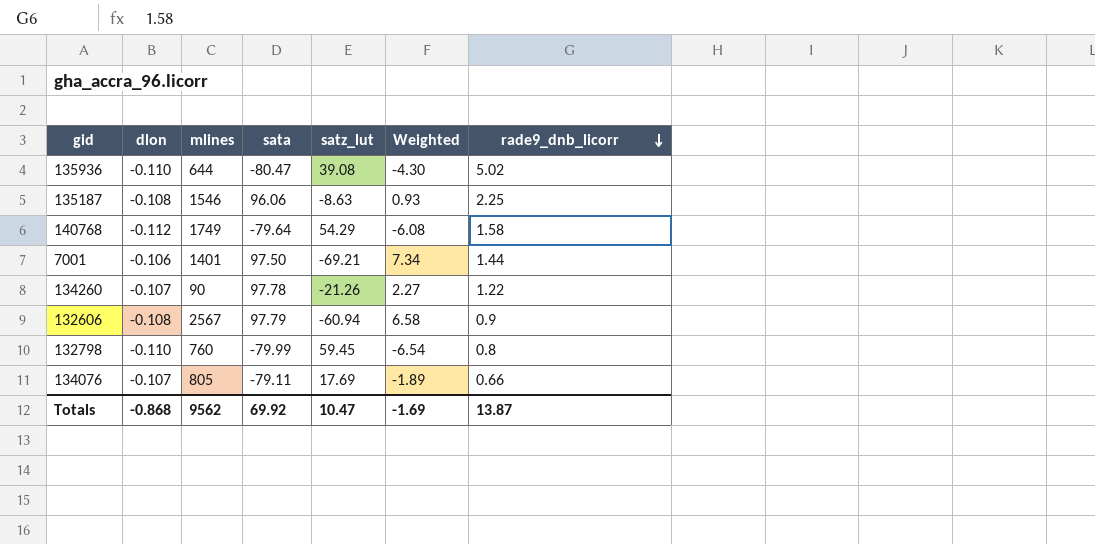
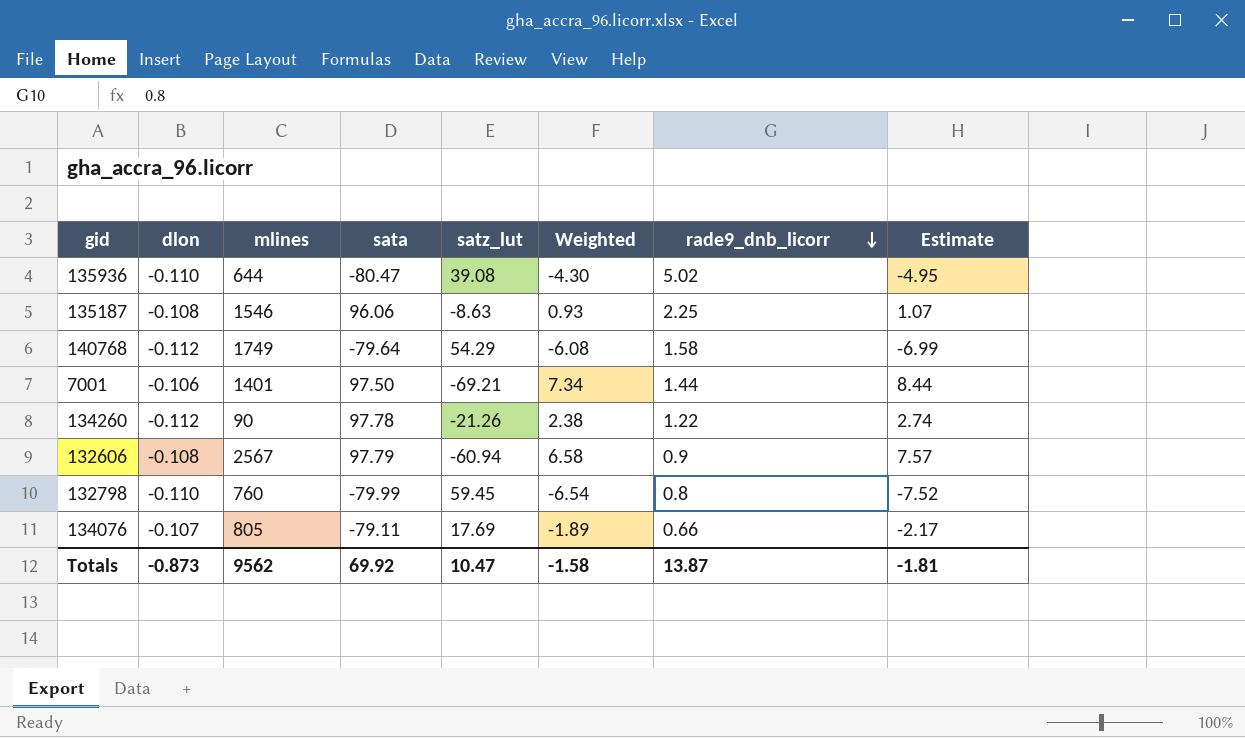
column Estimate | formula: none -> [Weighted] * 1.15
134260 | dlon: -0.107 -> -0.112
134260 | Weighted: 2.27 -> 2.38
Totals | dlon: -0.868 -> -0.873
Totals | Weighted: -1.69 -> -1.58

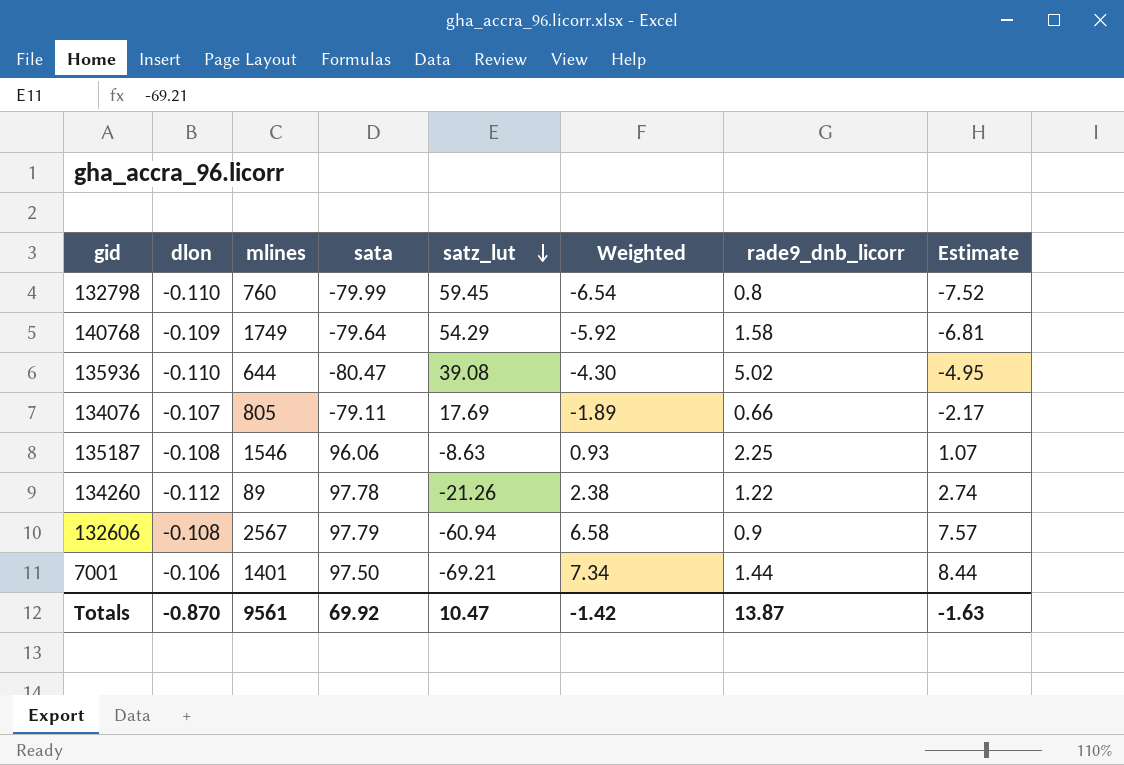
row order: rade9_dnb_licorr descending -> satz_lut descending
140768 | dlon: -0.112 -> -0.109
140768 | Weighted: -6.08 -> -5.92
140768 | Estimate: -6.99 -> -6.81
134260 | mlines: 90 -> 89
Totals | dlon: -0.873 -> -0.870
Totals | mlines: 9562 -> 9561
Totals | Weighted: -1.58 -> -1.42
Totals | Estimate: -1.81 -> -1.63

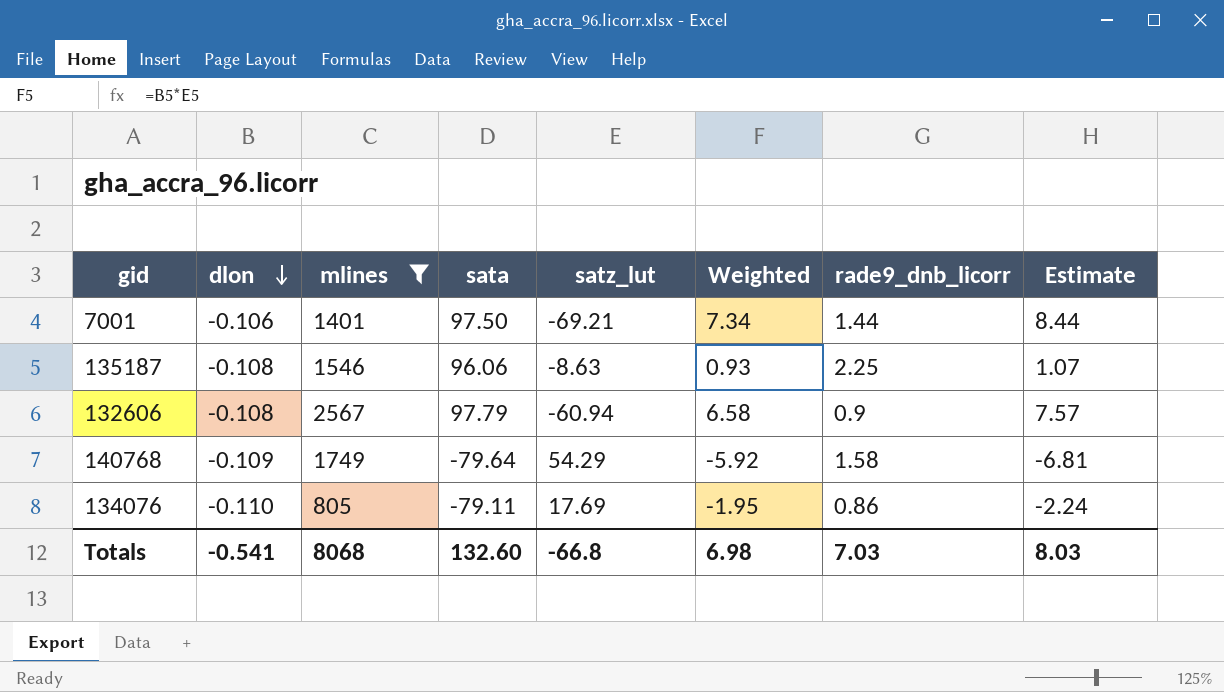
filter: none -> mlines >= 805
row order: satz_lut descending -> dlon descending
134076 | dlon: -0.107 -> -0.110
134076 | Weighted: -1.89 -> -1.95
134076 | rade9_dnb_licorr: 0.66 -> 0.86
134076 | Estimate: -2.17 -> -2.24
Totals | dlon: -0.870 -> -0.541
Totals | mlines: 9561 -> 8068
Totals | sata: 69.92 -> 132.60
Totals | satz_lut: 10.47 -> -66.8
Totals | Weighted: -1.42 -> 6.98
Totals | rade9_dnb_licorr: 13.87 -> 7.03
Totals | Estimate: -1.63 -> 8.03

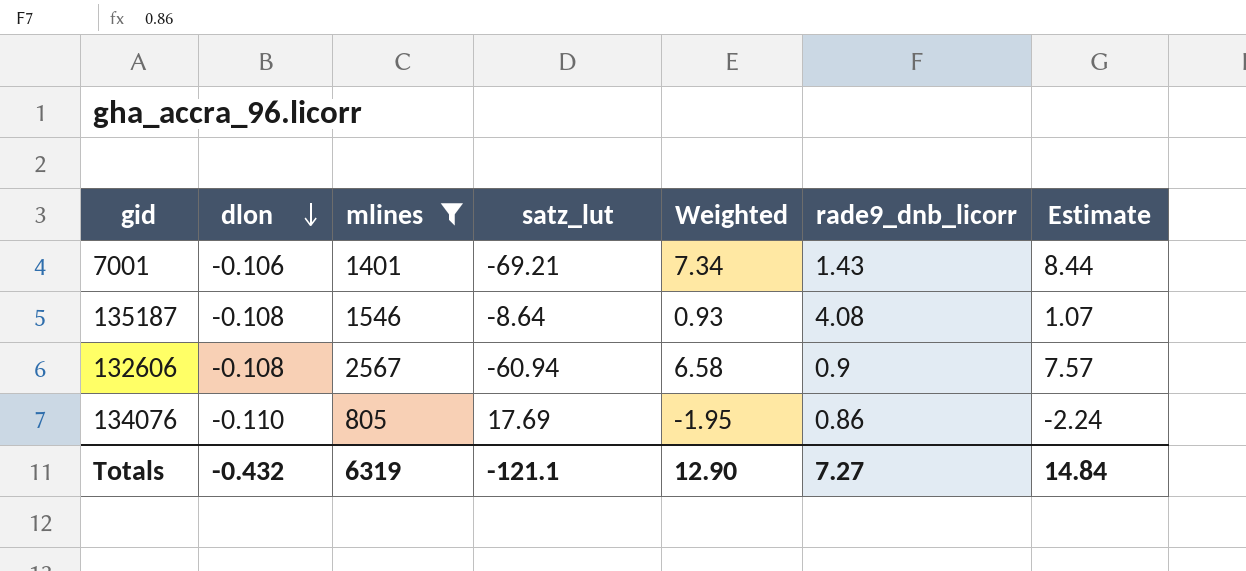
column sata | position: 4 -> none
row 140768: -0.109 | 1749 | -79.64 | 54.29 | -5.92 | 1.58 | -6.81 -> none
7001 | rade9_dnb_licorr: 1.44 -> 1.43
135187 | satz_lut: -8.63 -> -8.64
135187 | rade9_dnb_licorr: 2.25 -> 4.08
Totals | dlon: -0.541 -> -0.432
Totals | mlines: 8068 -> 6319
Totals | satz_lut: -66.8 -> -121.1
Totals | Weighted: 6.98 -> 12.90
Totals | rade9_dnb_licorr: 7.03 -> 7.27
Totals | Estimate: 8.03 -> 14.84

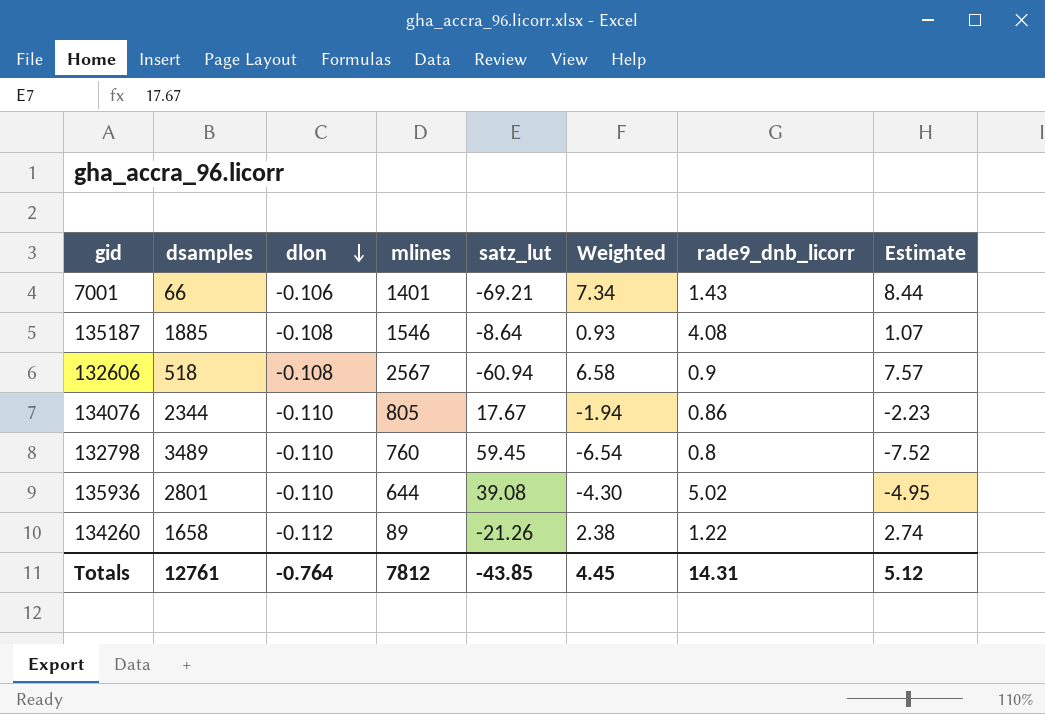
filter: mlines >= 805 -> none
column dsamples | position: none -> 2
134076 | satz_lut: 17.69 -> 17.67
134076 | Weighted: -1.95 -> -1.94
134076 | Estimate: -2.24 -> -2.23
Totals | dlon: -0.432 -> -0.764
Totals | mlines: 6319 -> 7812
Totals | satz_lut: -121.1 -> -43.85
Totals | Weighted: 12.90 -> 4.45
Totals | rade9_dnb_licorr: 7.27 -> 14.31
Totals | Estimate: 14.84 -> 5.12

